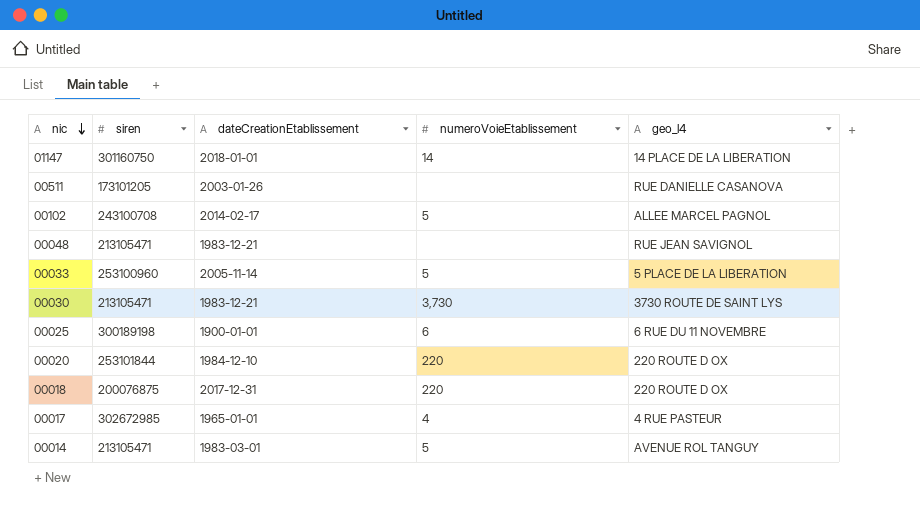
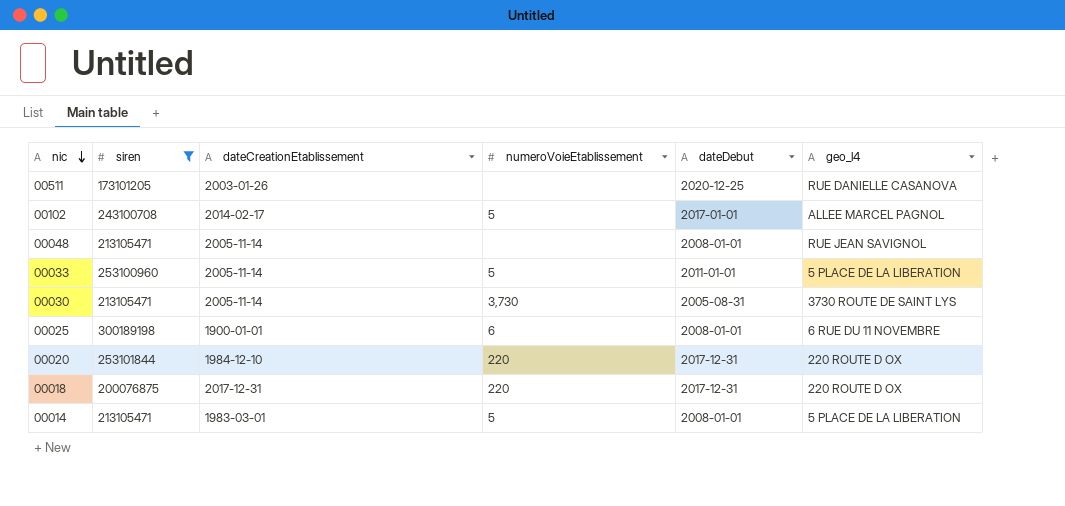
filter: none -> siren <= 300189198
column dateDebut | position: none -> 5
00048 | dateCreationEtablissement: 1983-12-21 -> 2005-11-14
00030 | dateCreationEtablissement: 1983-12-21 -> 2005-11-14
00014 | geo_l4: AVENUE ROL TANGUY -> 5 PLACE DE LA LIBERATION

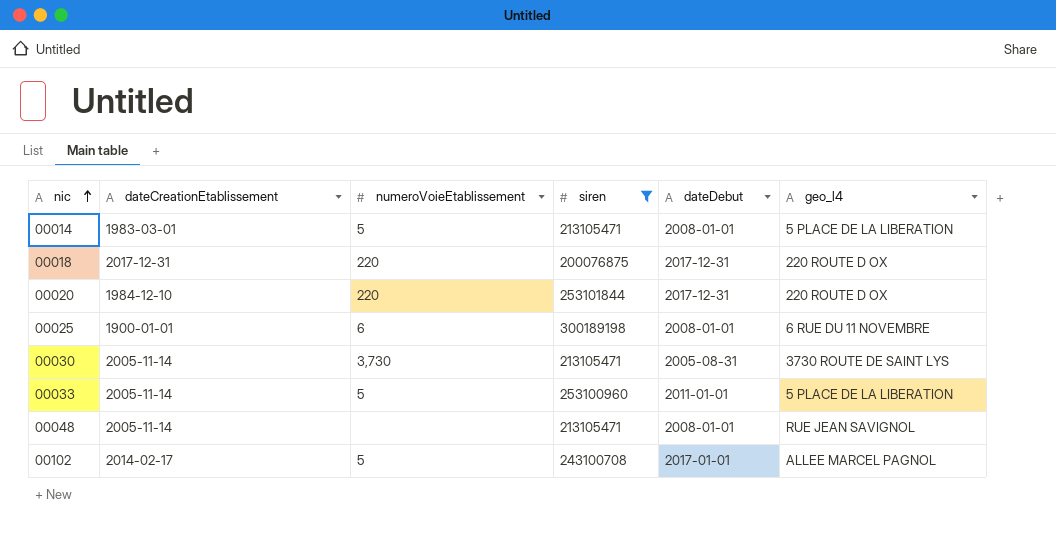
row order: nic descending -> nic ascending
column siren | position: 2 -> 4
row 00511: 173101205 | 2003-01-26 | none | 2020-12-25 | RUE DANIELLE CASANOVA -> none

